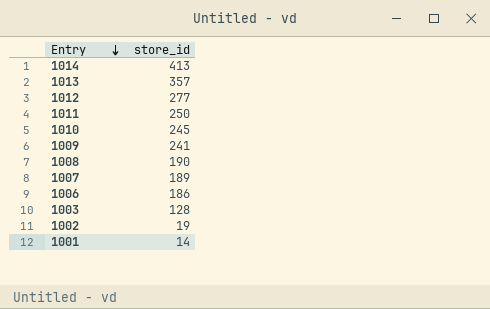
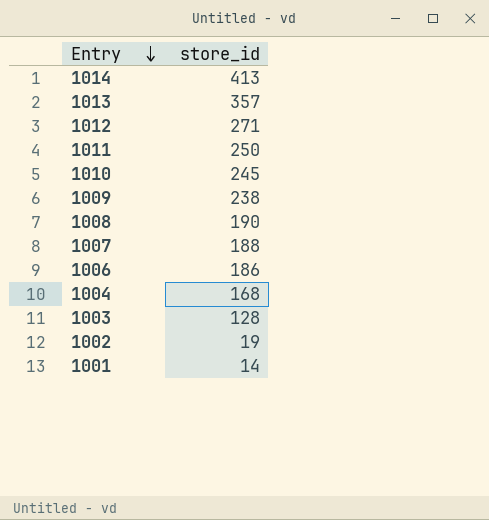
1012 | store_id: 277 -> 271
1009 | store_id: 241 -> 238
1007 | store_id: 189 -> 188
row 1004: none -> 168

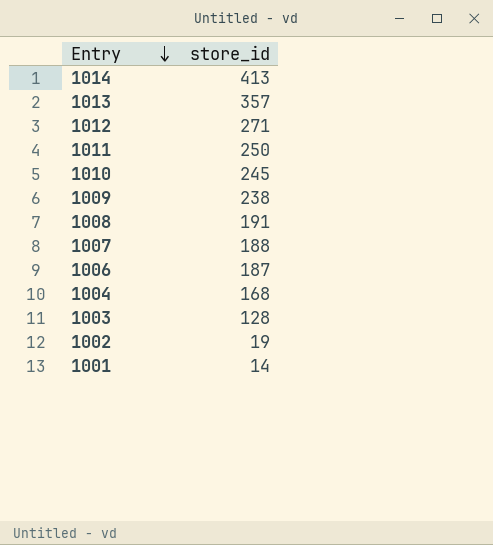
1008 | store_id: 190 -> 191
1006 | store_id: 186 -> 187

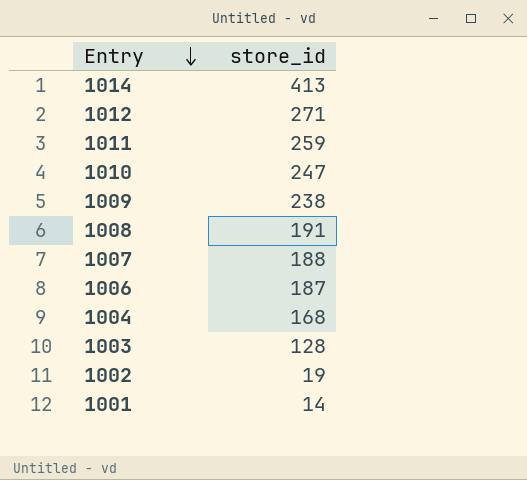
row 1013: 357 -> none
1011 | store_id: 250 -> 259
1010 | store_id: 245 -> 247

